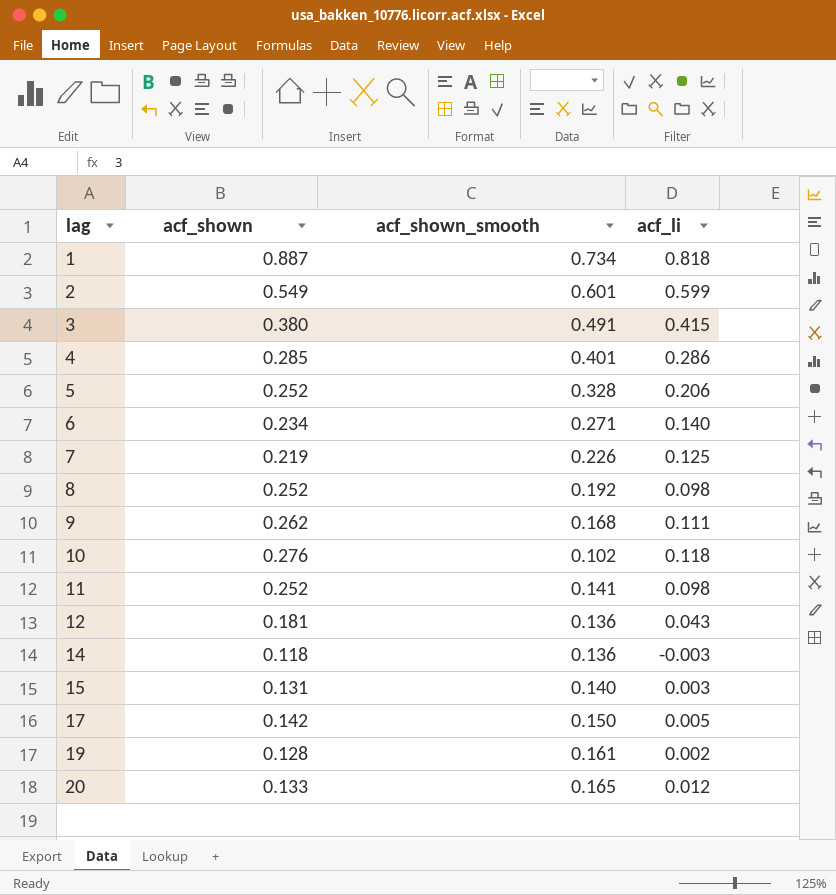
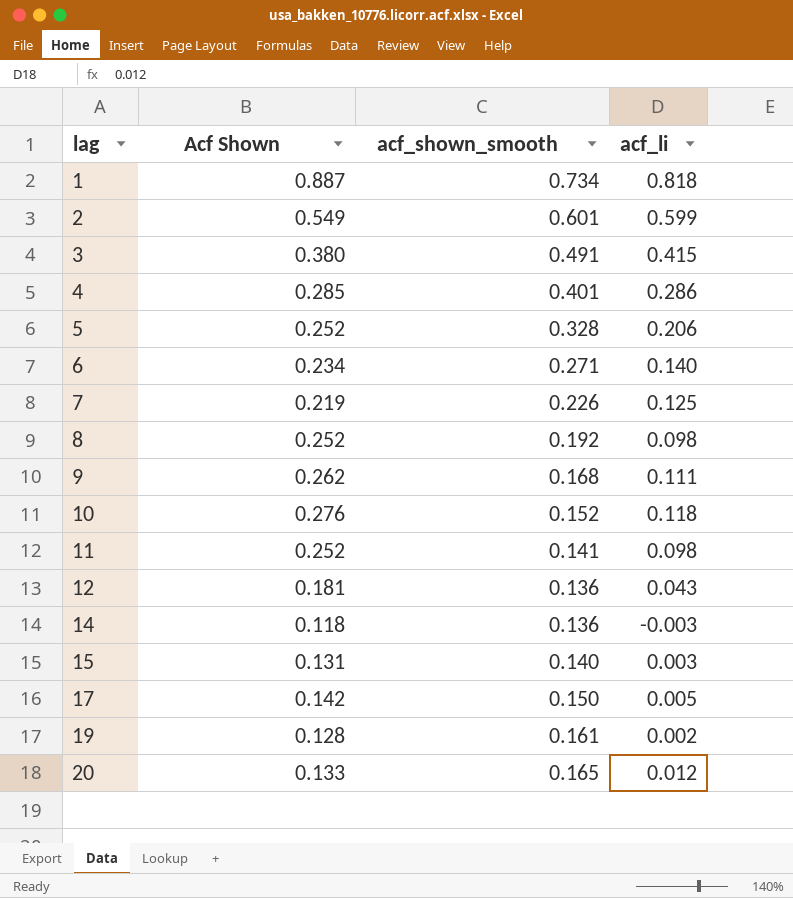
column name: acf_shown -> Acf Shown
10 | acf_shown_smooth: 0.102 -> 0.152

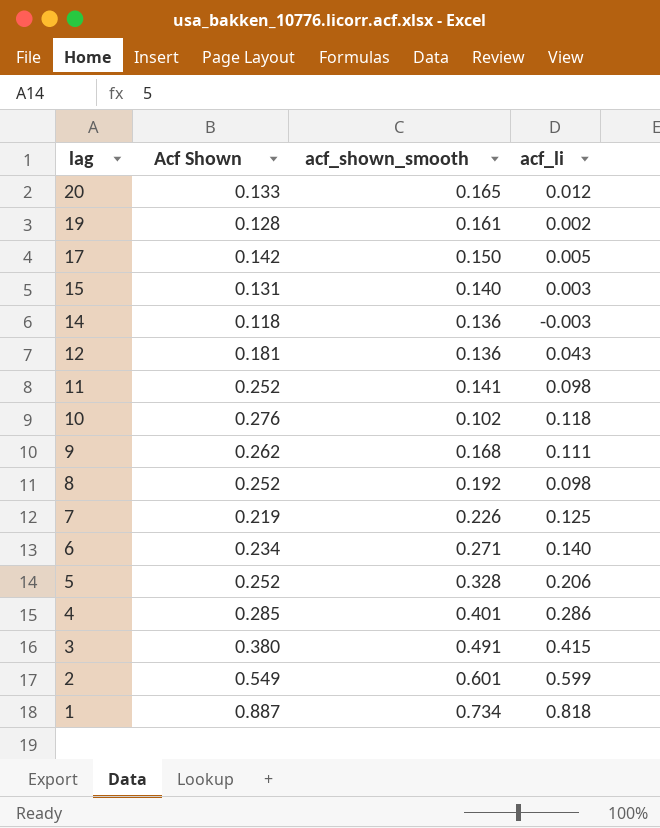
row order: lag ascending -> lag descending
10 | acf_shown_smooth: 0.152 -> 0.102

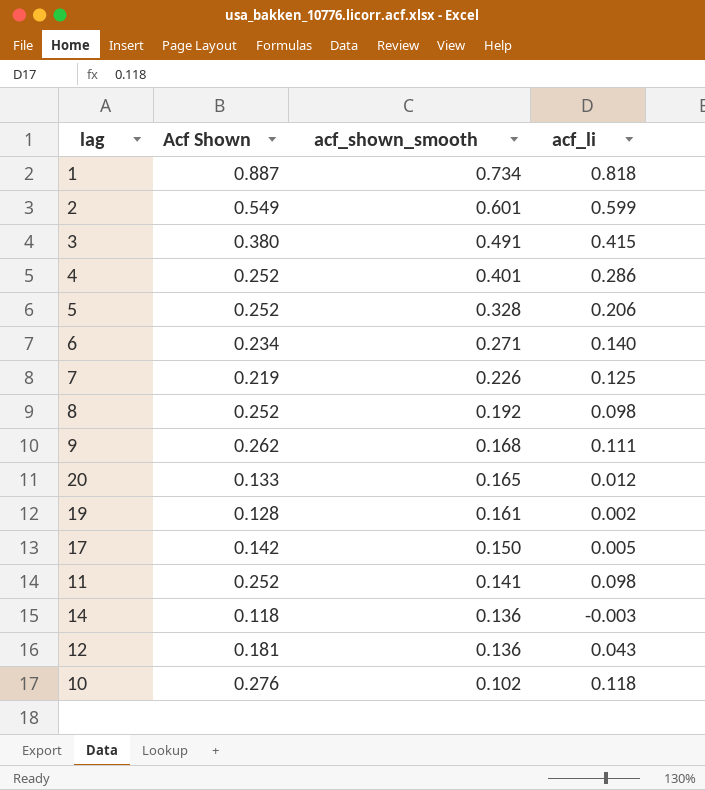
row order: lag descending -> acf_shown_smooth descending
row 15: 0.131 | 0.140 | 0.003 -> none
4 | Acf Shown: 0.285 -> 0.252

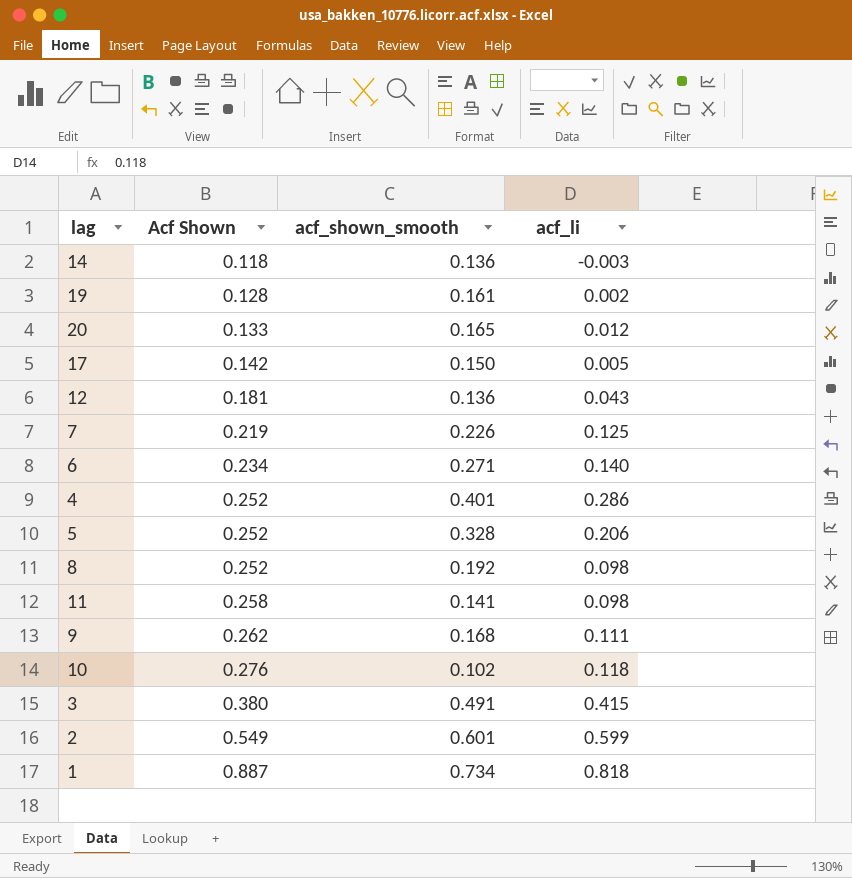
row order: acf_shown_smooth descending -> Acf Shown ascending
11 | Acf Shown: 0.252 -> 0.258

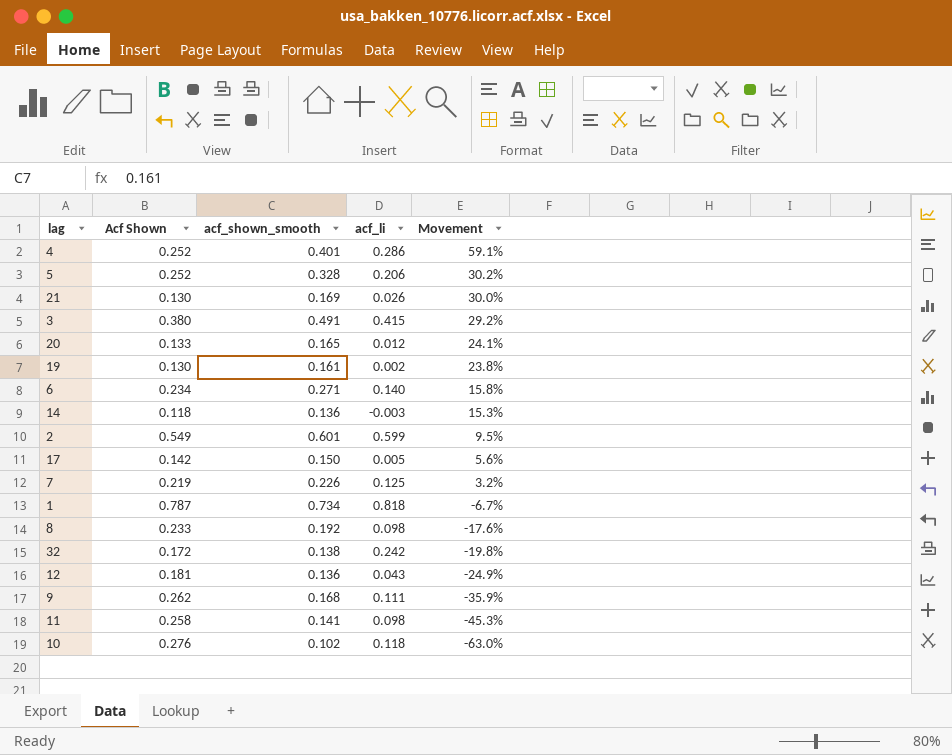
row order: Acf Shown ascending -> Movement descending
column Movement | formula: none -> ([acf_shown_smooth] - [Acf Shown]) / [Acf Shown]
row 21: none -> 0.130 | 0.169 | 0.026 | 30.0%
19 | Acf Shown: 0.128 -> 0.130
1 | Acf Shown: 0.887 -> 0.787
8 | Acf Shown: 0.252 -> 0.233
row 32: none -> 0.172 | 0.138 | 0.242 | -19.8%

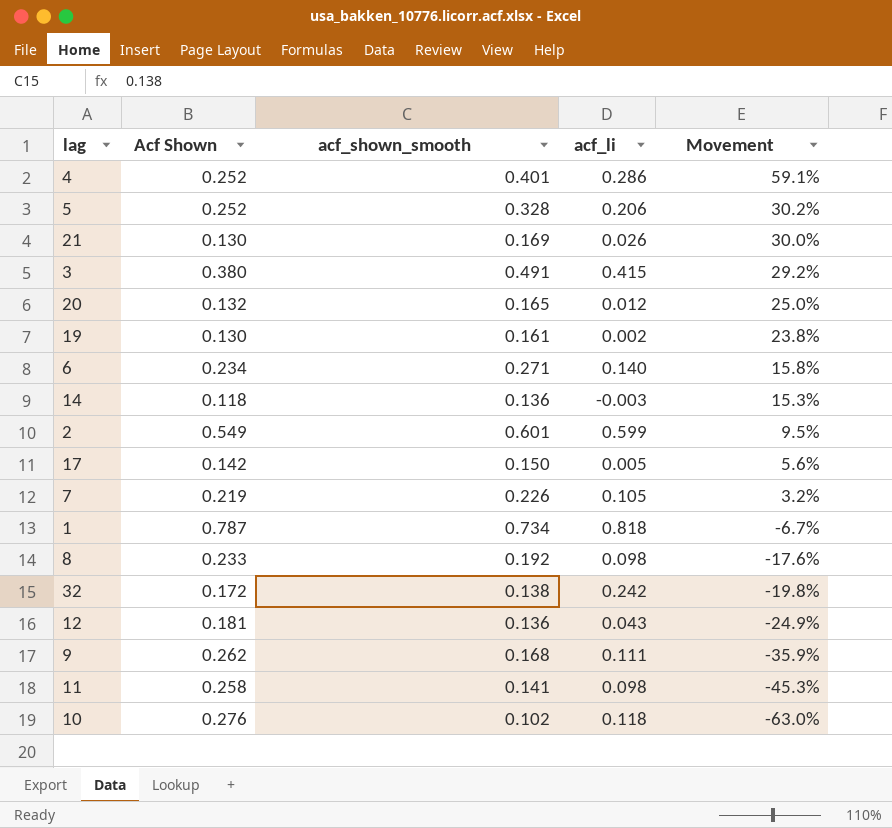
20 | Acf Shown: 0.133 -> 0.132
20 | Movement: 24.1% -> 25.0%
7 | acf_li: 0.125 -> 0.105

